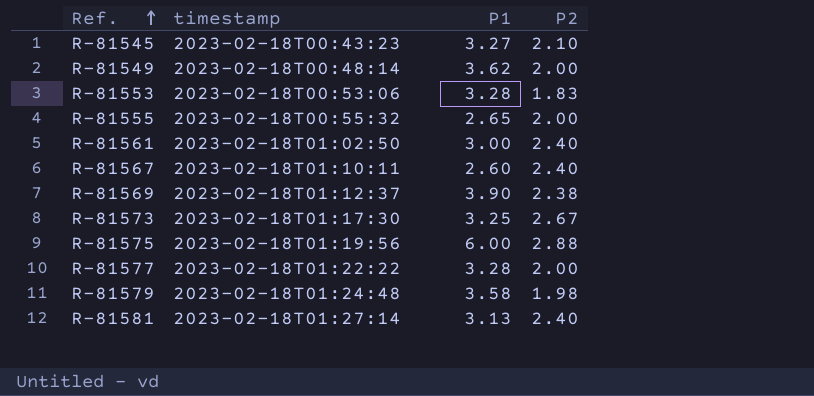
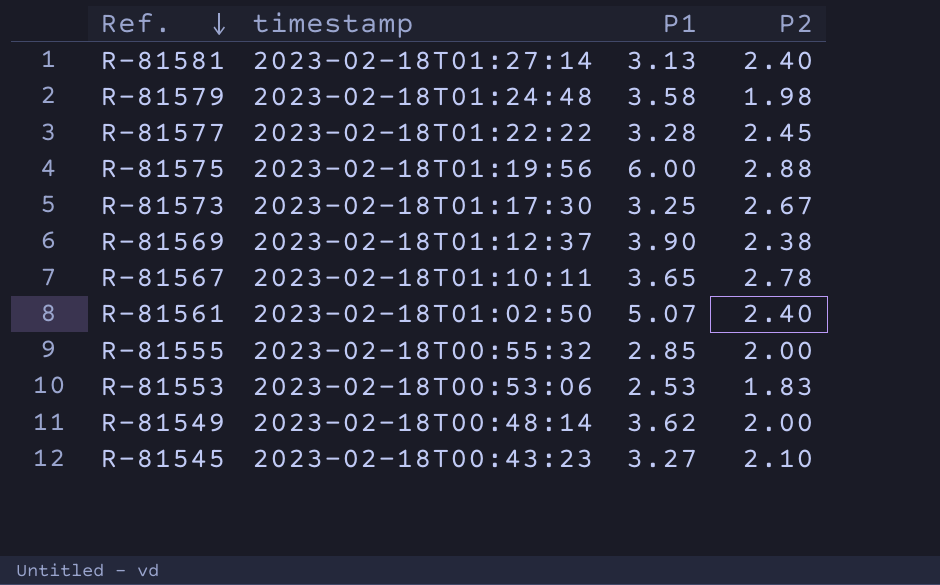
row order: Ref. ascending -> Ref. descending
R-81577 | P2: 2.00 -> 2.45
R-81567 | P1: 2.60 -> 3.65
R-81567 | P2: 2.40 -> 2.78
R-81561 | P1: 3.00 -> 5.07
R-81555 | P1: 2.65 -> 2.85
R-81553 | P1: 3.28 -> 2.53

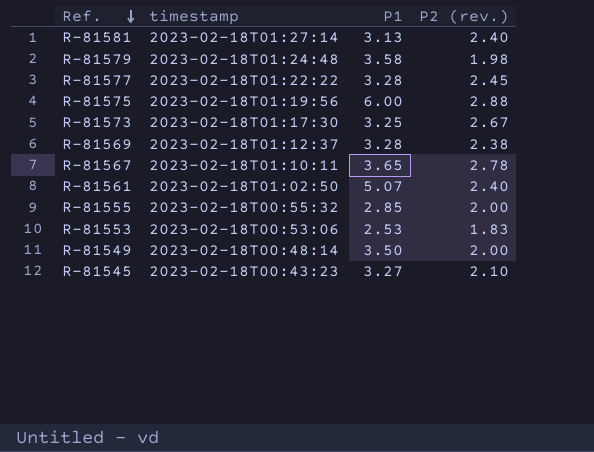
column name: P2 -> P2 (rev.)
R-81569 | P1: 3.90 -> 3.28
R-81549 | P1: 3.62 -> 3.50

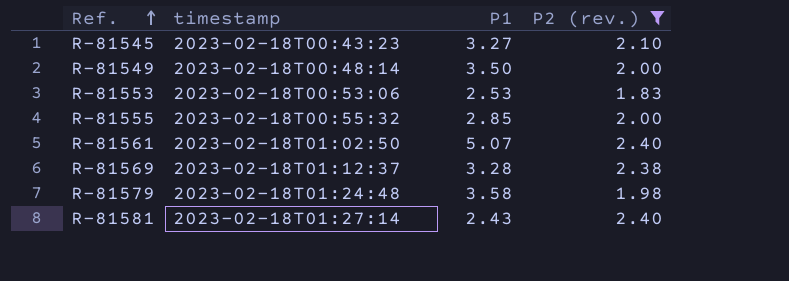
filter: none -> P2 (rev.) <= 2.40
row order: Ref. descending -> Ref. ascending
R-81581 | P1: 3.13 -> 2.43

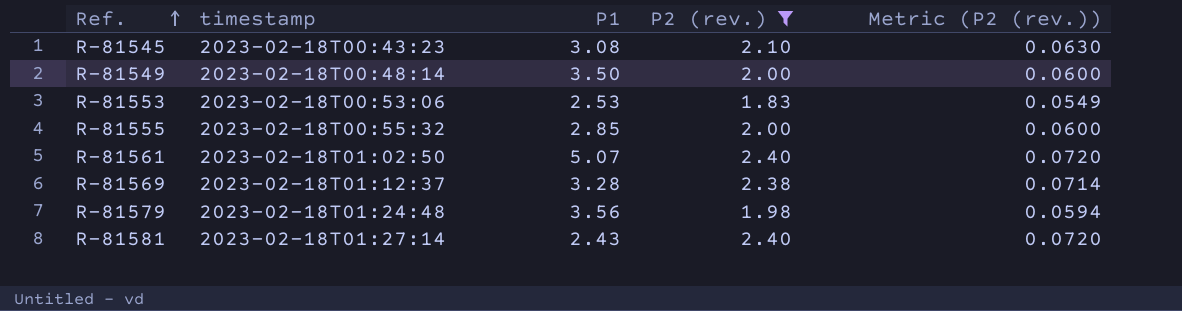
column Metric (P2 (rev.)) | formula: none -> [P2 (rev.)] * 0.03
R-81545 | P1: 3.27 -> 3.08
R-81579 | P1: 3.58 -> 3.56

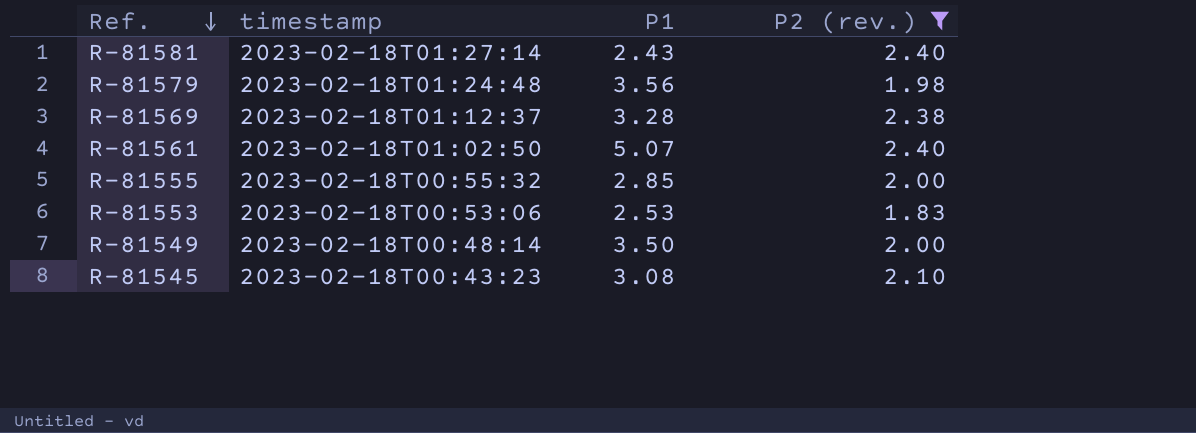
row order: Ref. ascending -> Ref. descending
column Metric (P2 (rev.)) | formula: [P2 (rev.)] * 0.03 -> none

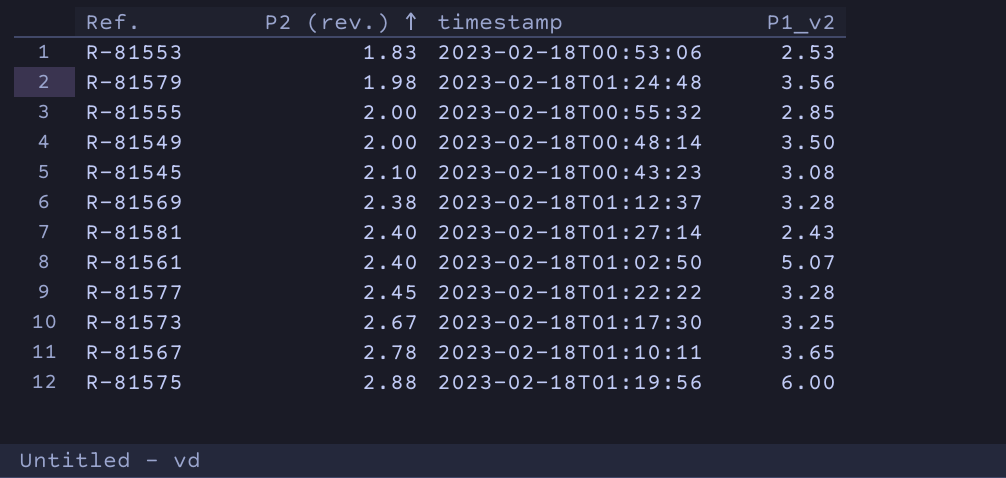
filter: P2 (rev.) <= 2.40 -> none
row order: Ref. descending -> P2 (rev.) ascending
column P2 (rev.) | position: 4 -> 2
column name: P1 -> P1_v2

